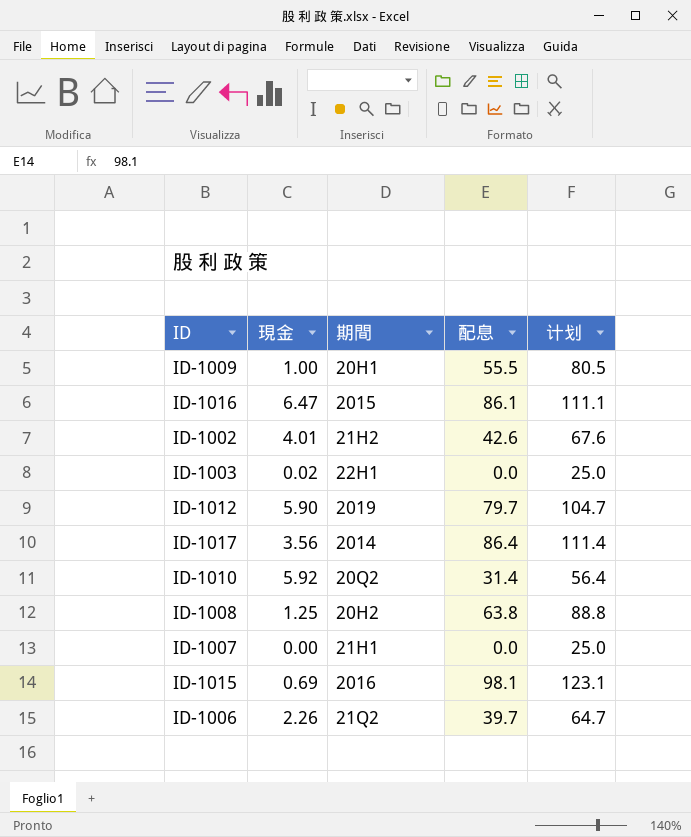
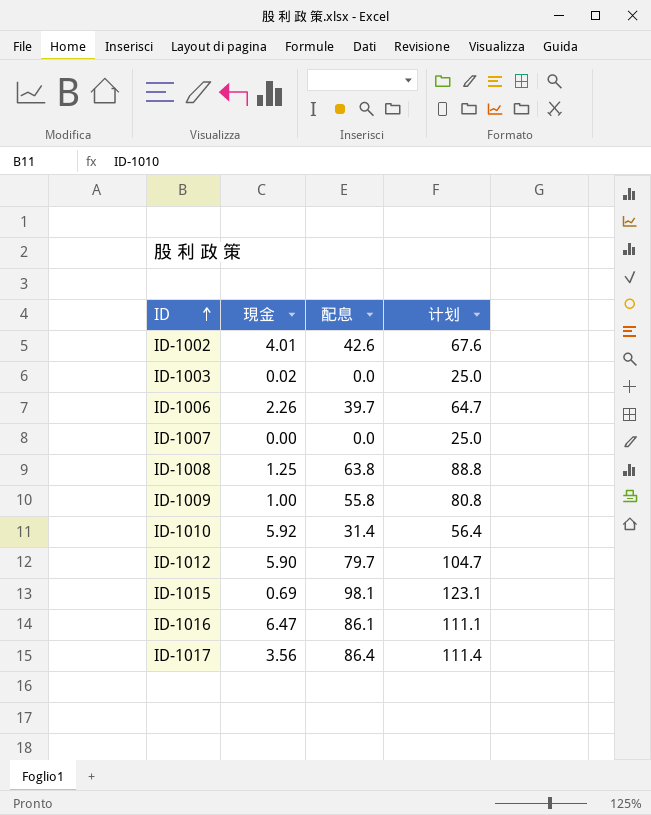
row order: none -> ID ascending
column 期間 | position: 3 -> none
ID-1009 | 配息: 55.5 -> 55.8
ID-1009 | 计划: 80.5 -> 80.8

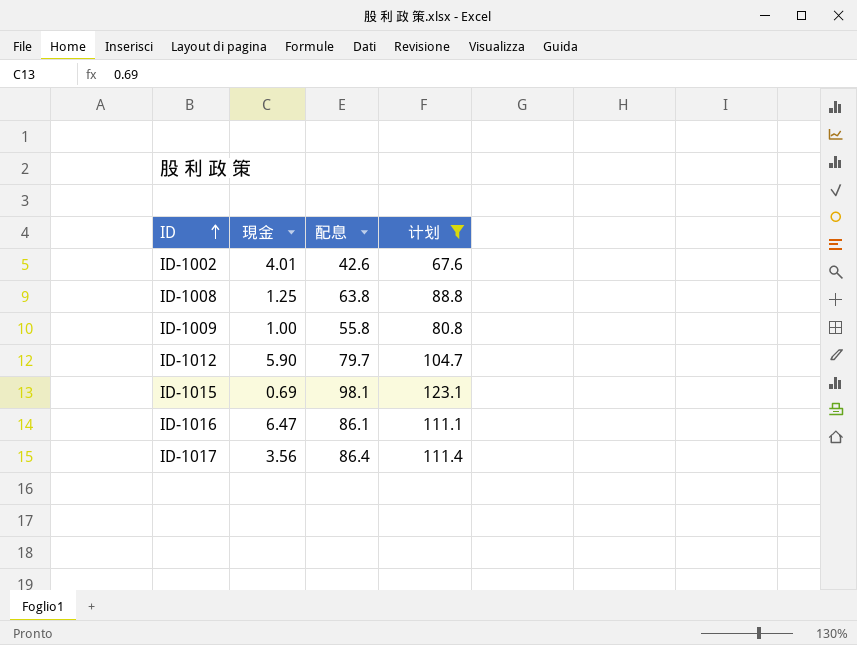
filter: none -> 计划 >= 67.6

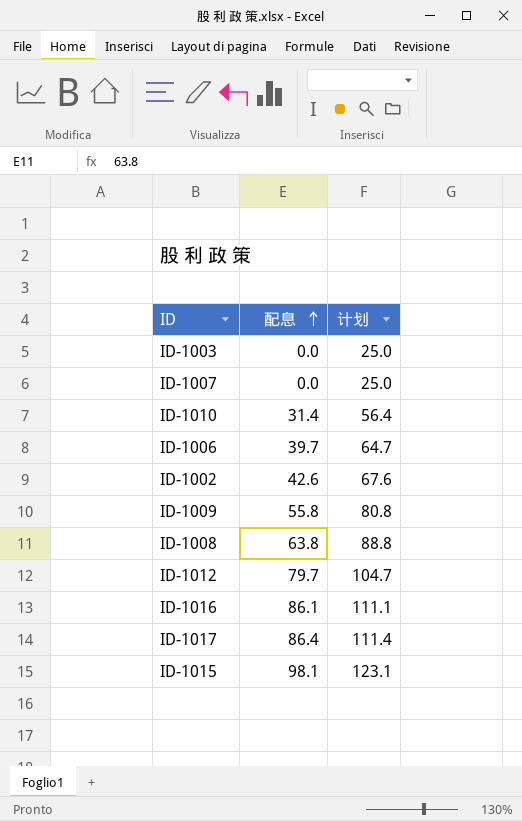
filter: 计划 >= 67.6 -> none
row order: ID ascending -> 配息 ascending
column 現金 | position: 2 -> none

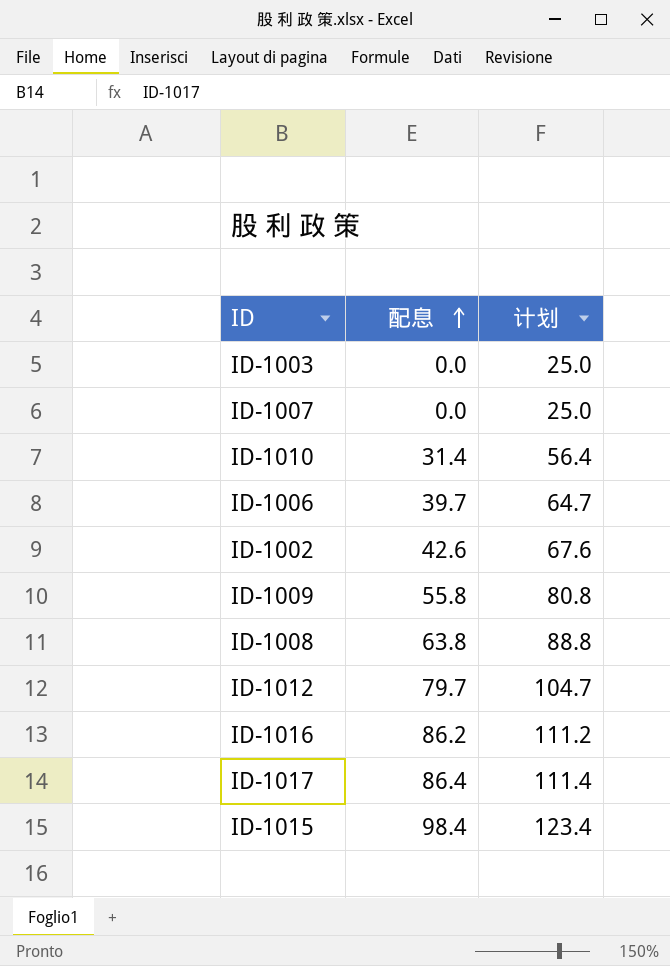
ID-1016 | 配息: 86.1 -> 86.2
ID-1016 | 计划: 111.1 -> 111.2
ID-1015 | 配息: 98.1 -> 98.4
ID-1015 | 计划: 123.1 -> 123.4

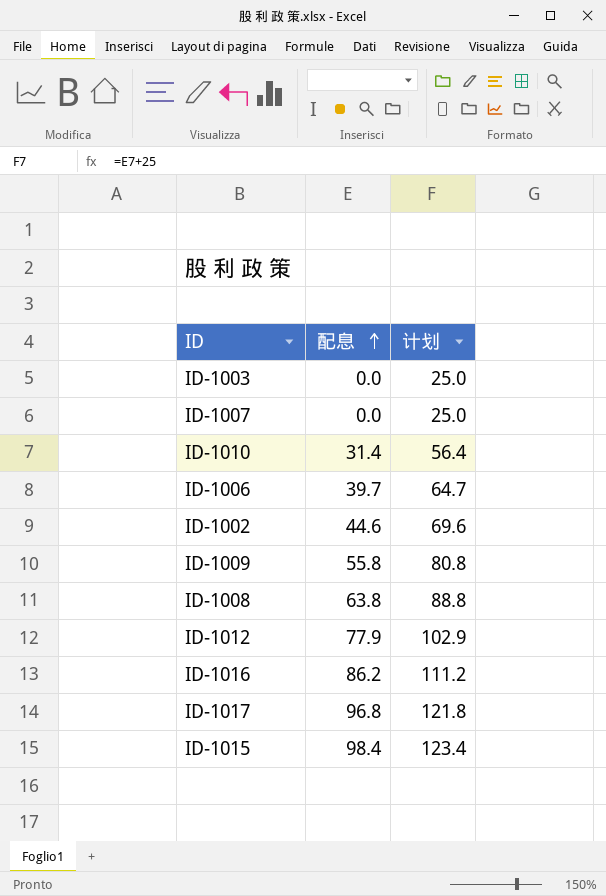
ID-1002 | 配息: 42.6 -> 44.6
ID-1002 | 计划: 67.6 -> 69.6
ID-1012 | 配息: 79.7 -> 77.9
ID-1012 | 计划: 104.7 -> 102.9
ID-1017 | 配息: 86.4 -> 96.8
ID-1017 | 计划: 111.4 -> 121.8

